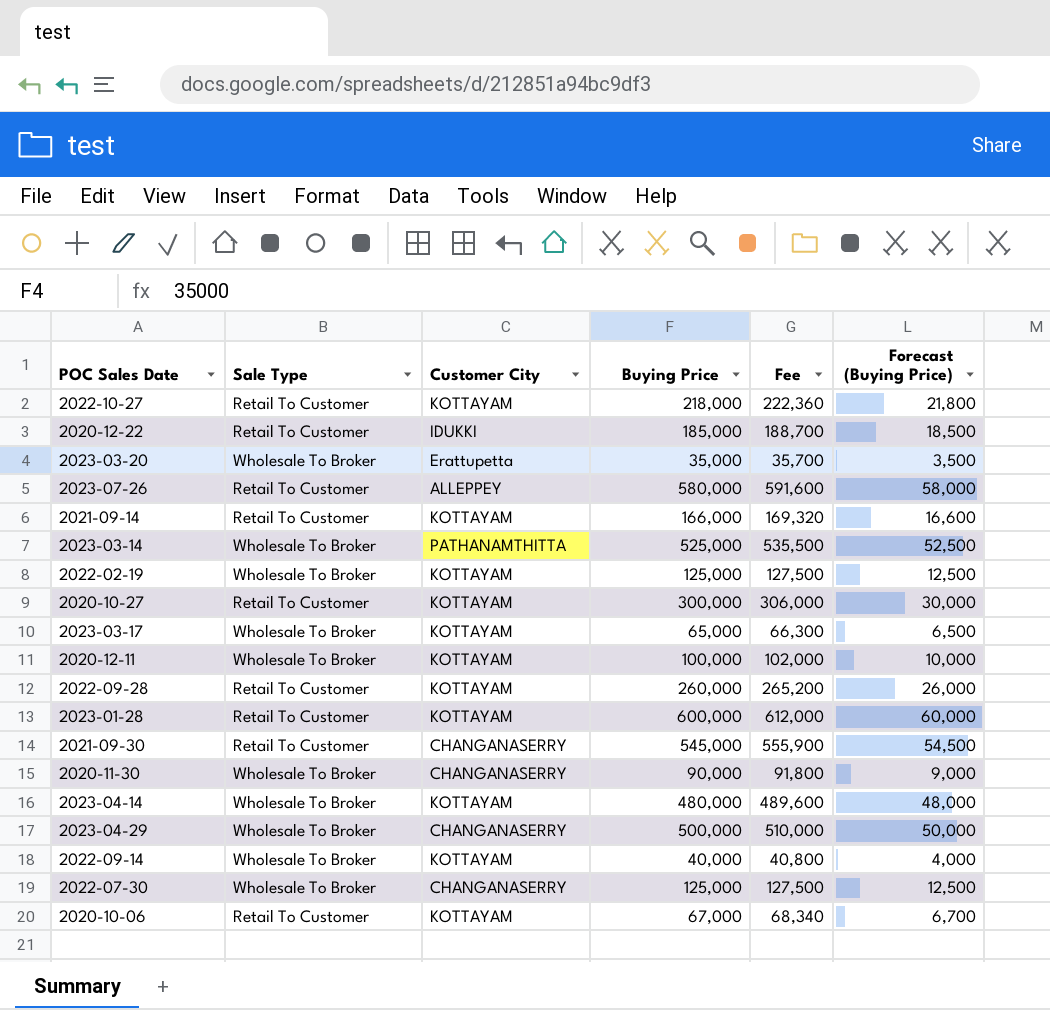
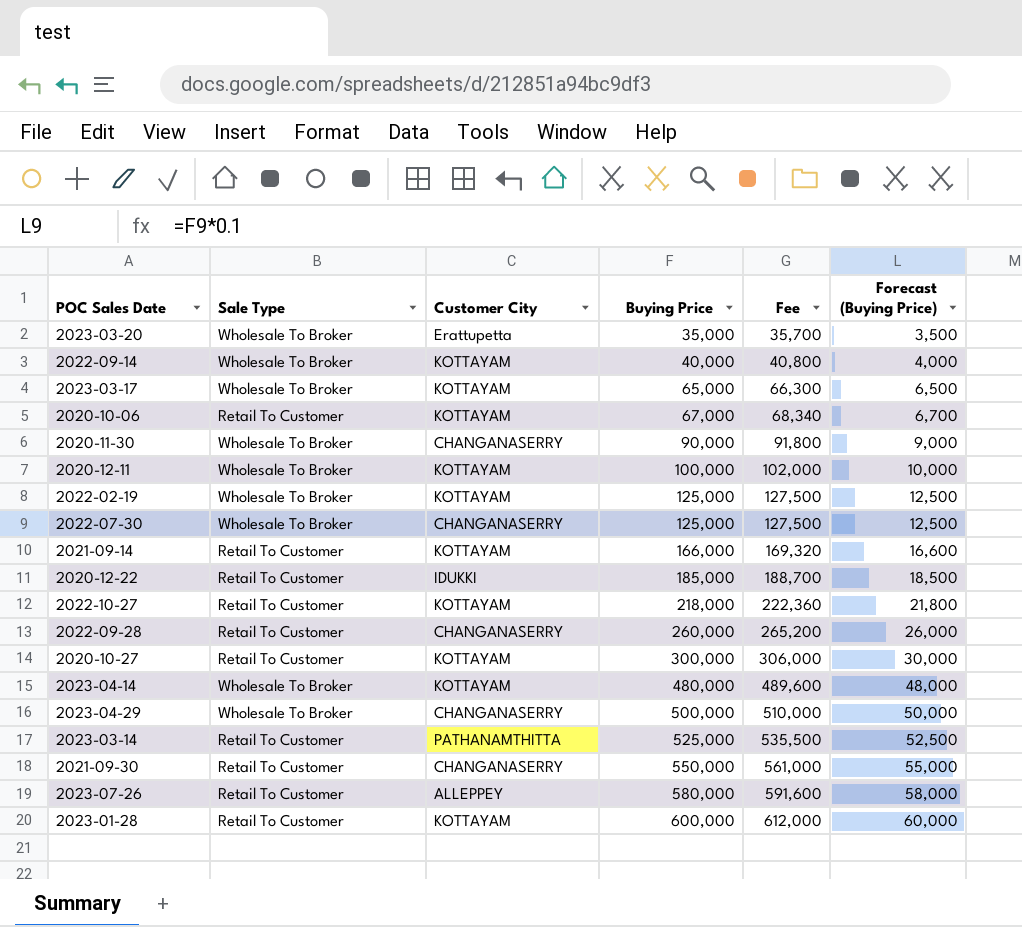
row order: none -> Buying Price ascending
2022-09-28 | Customer City: KOTTAYAM -> CHANGANASERRY
2023-03-14 | Sale Type: Wholesale To Broker -> Retail To Customer
2021-09-30 | Buying Price: 545,000 -> 550,000
2021-09-30 | Fee: 555,900 -> 561,000
2021-09-30 | Forecast (Buying Price): 54,500 -> 55,000

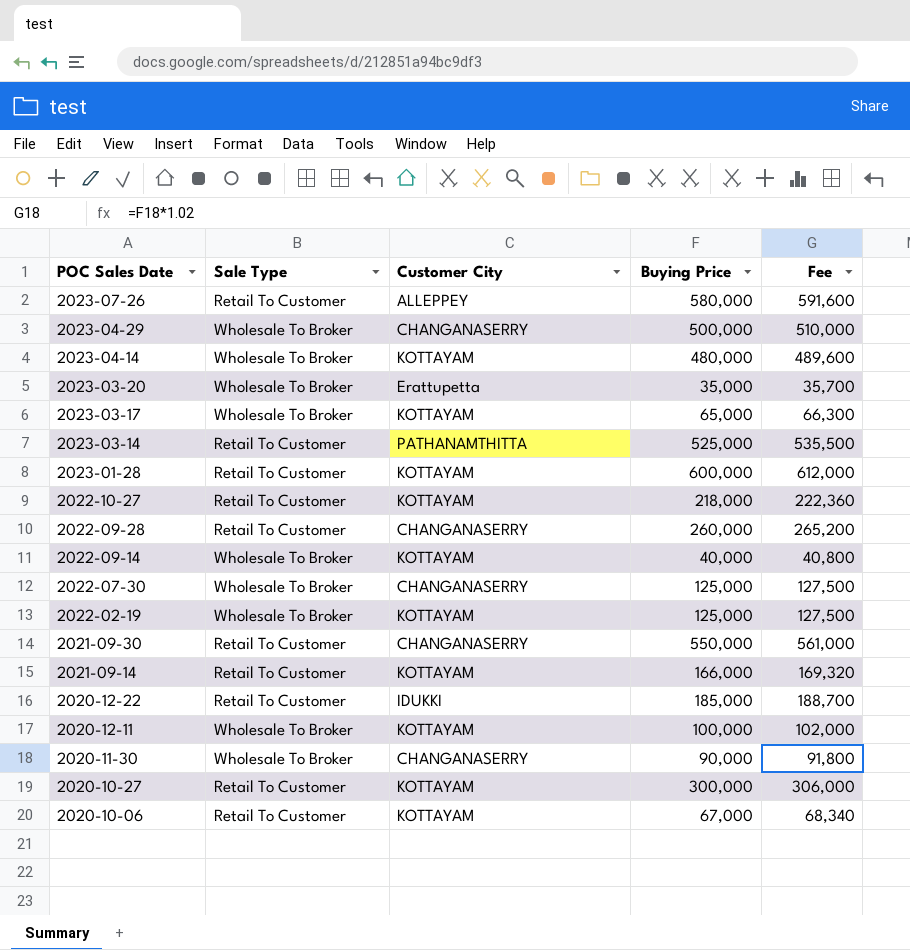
row order: Buying Price ascending -> POC Sales Date descending
column Forecast (Buying Price) | formula: [Buying Price] * 0.1 -> none

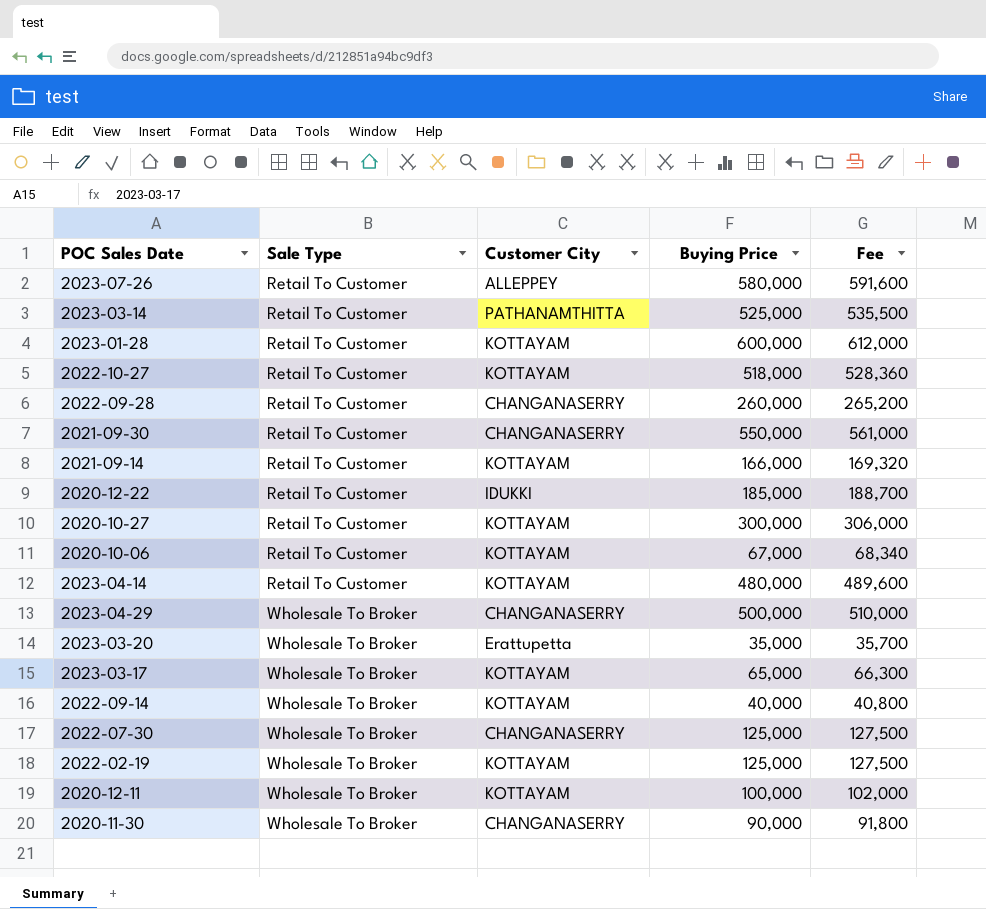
row order: POC Sales Date descending -> Sale Type ascending
2022-10-27 | Buying Price: 218,000 -> 518,000
2022-10-27 | Fee: 222,360 -> 528,360
2023-04-14 | Sale Type: Wholesale To Broker -> Retail To Customer

